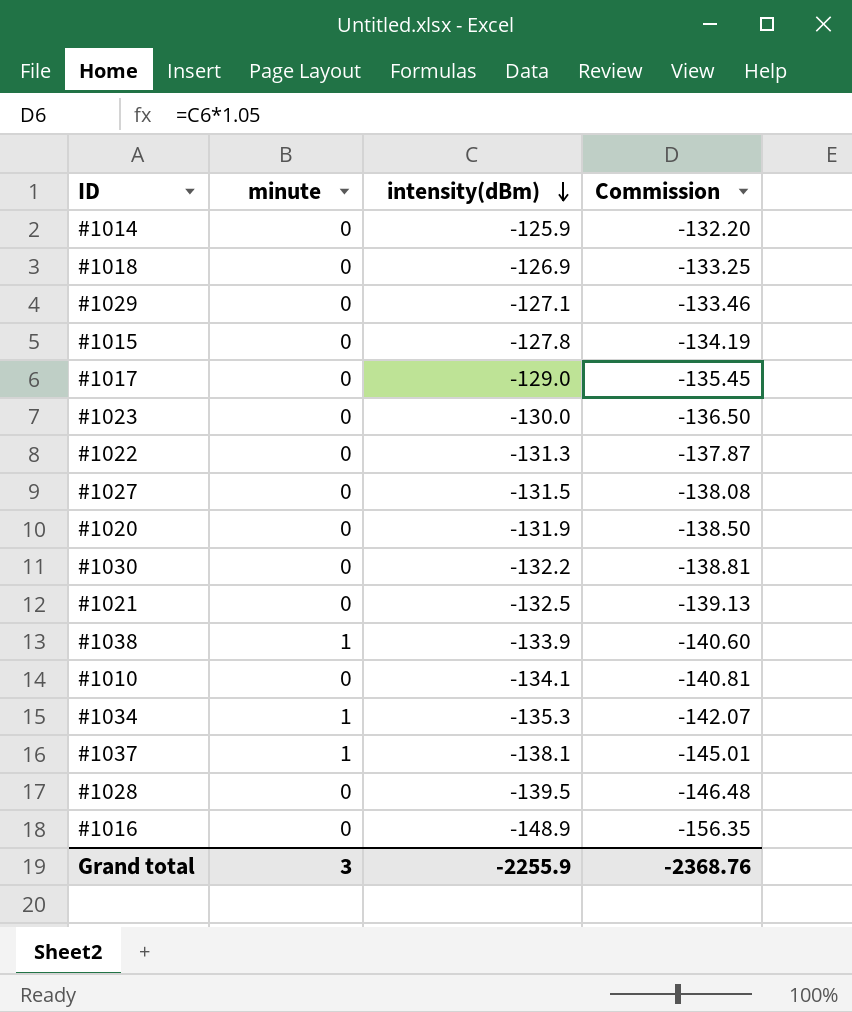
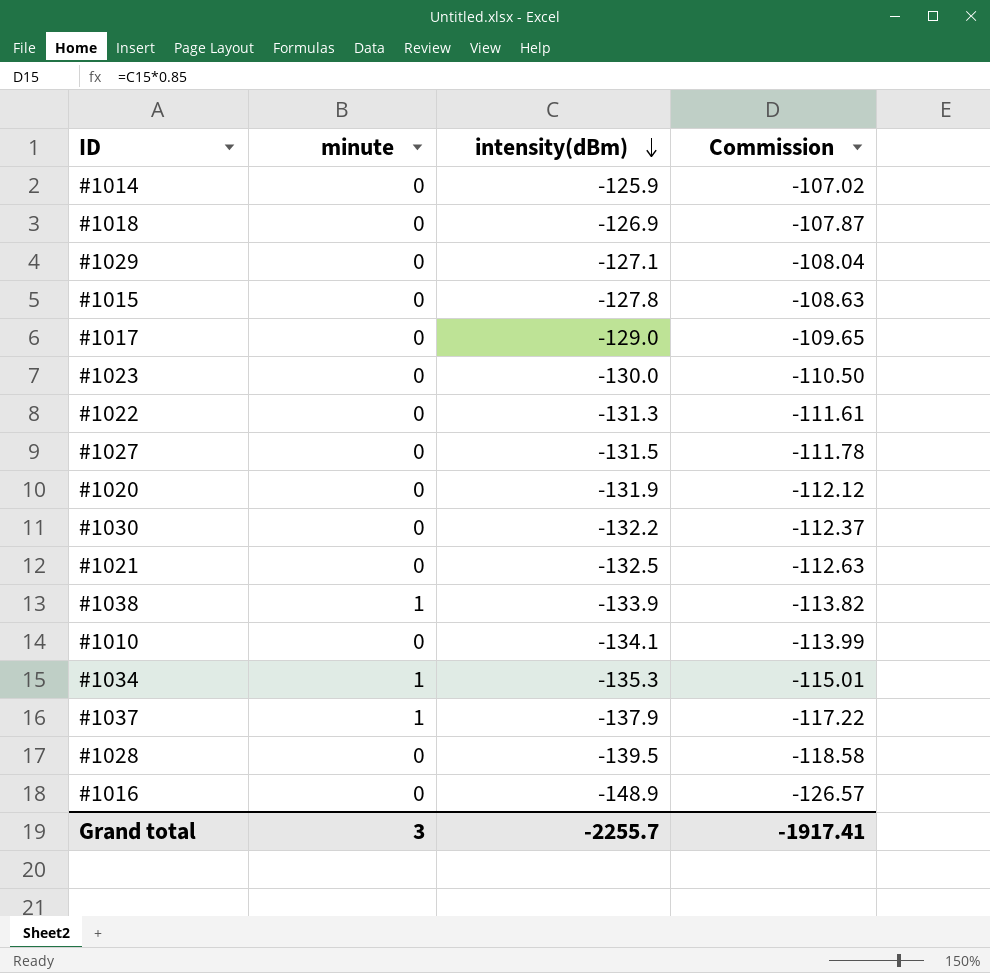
column Commission | formula: [intensity(dBm)] * 1.05 -> [intensity(dBm)] * 0.85
#1037 | intensity(dBm): -138.1 -> -137.9
Grand total | intensity(dBm): -2255.9 -> -2255.7
Grand total | Commission: -2368.76 -> -1917.41

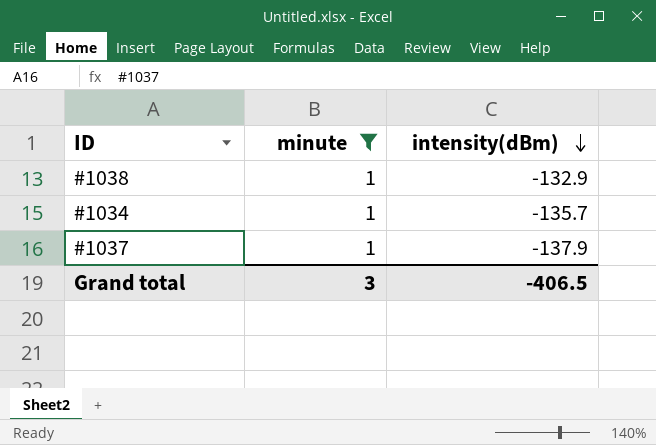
filter: none -> minute = 1
column Commission | formula: [intensity(dBm)] * 0.85 -> none
#1038 | intensity(dBm): -133.9 -> -132.9
#1034 | intensity(dBm): -135.3 -> -135.7
Grand total | intensity(dBm): -2255.7 -> -406.5

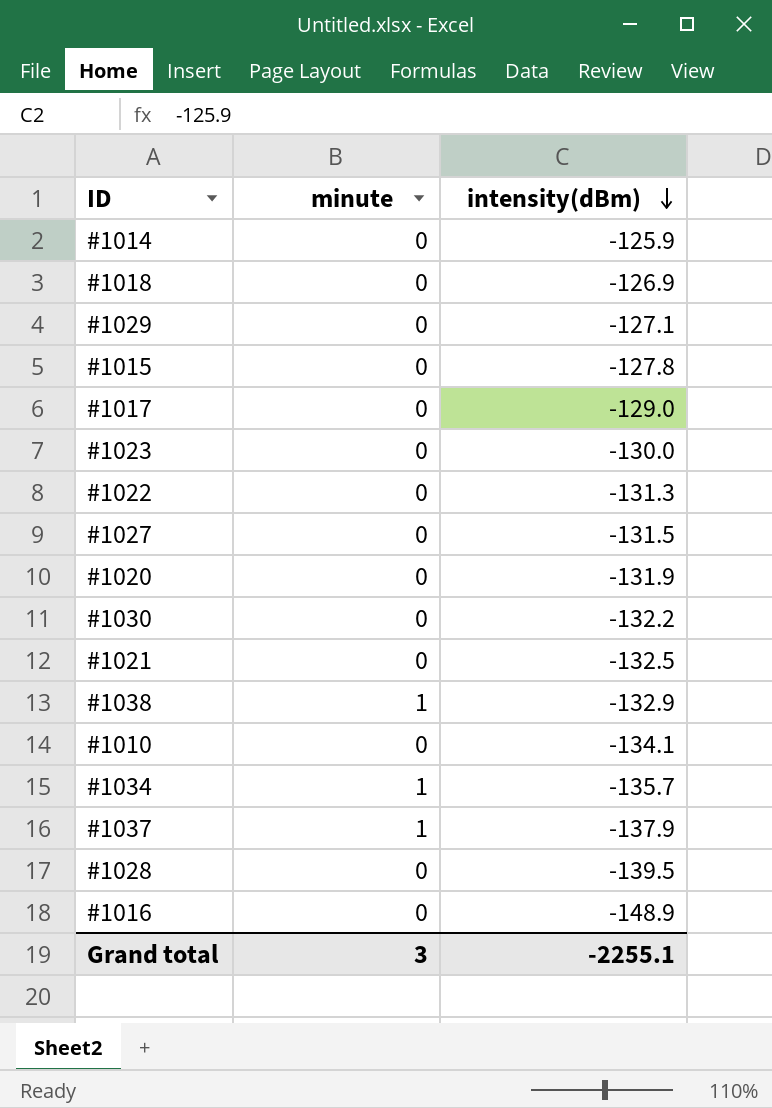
filter: minute = 1 -> none
Grand total | intensity(dBm): -406.5 -> -2255.1

